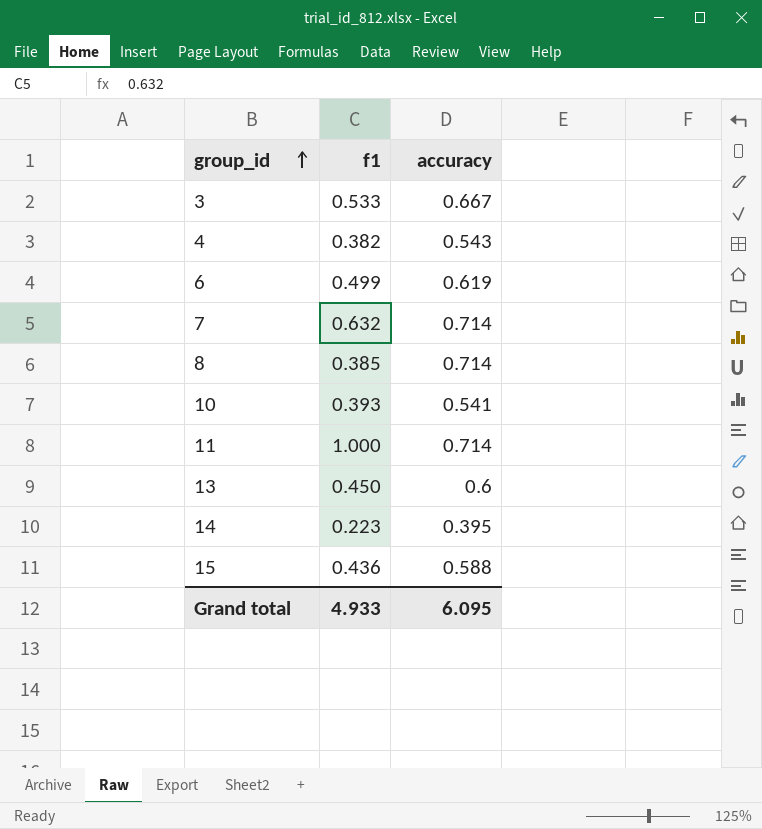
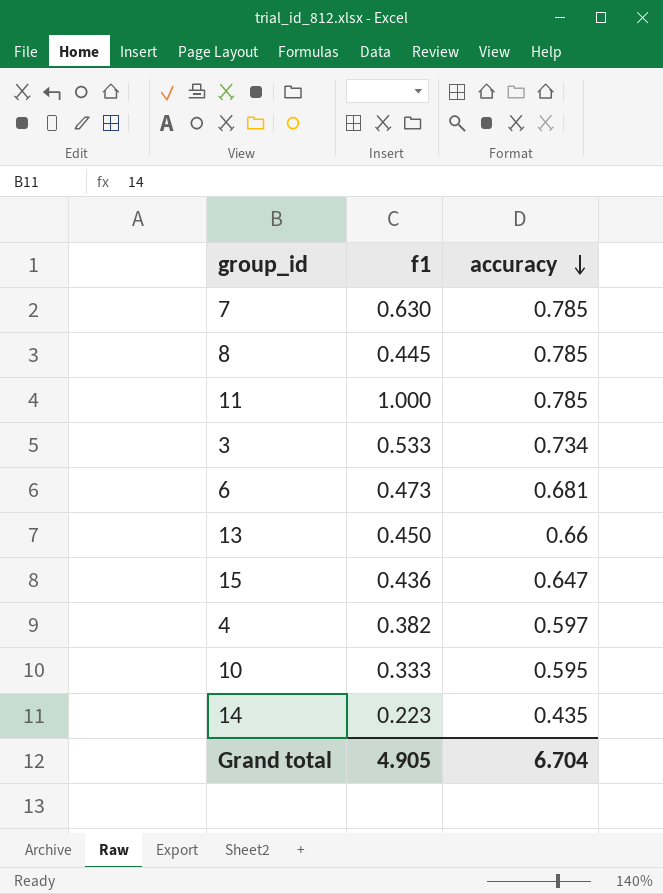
row order: group_id ascending -> accuracy descending
7 | f1: 0.632 -> 0.630
7 | accuracy: 0.714 -> 0.785
8 | f1: 0.385 -> 0.445
8 | accuracy: 0.714 -> 0.785
11 | accuracy: 0.714 -> 0.785
3 | accuracy: 0.667 -> 0.734
6 | f1: 0.499 -> 0.473
6 | accuracy: 0.619 -> 0.681
13 | accuracy: 0.6 -> 0.66
15 | accuracy: 0.588 -> 0.647
4 | accuracy: 0.543 -> 0.597
10 | f1: 0.393 -> 0.333
10 | accuracy: 0.541 -> 0.595
14 | accuracy: 0.395 -> 0.435
Grand total | f1: 4.933 -> 4.905
Grand total | accuracy: 6.095 -> 6.704

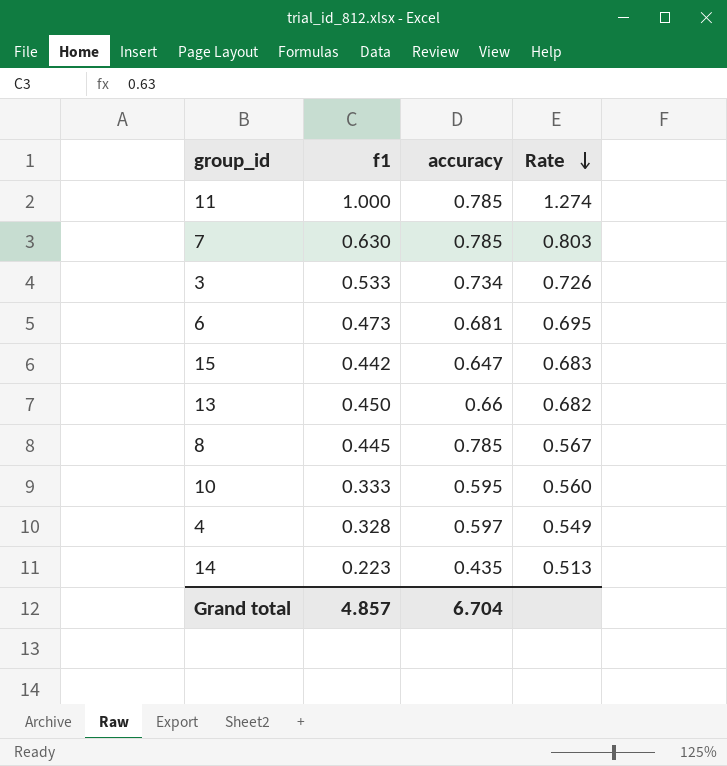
row order: accuracy descending -> Rate descending
column Rate | formula: none -> [f1] / [accuracy]
15 | f1: 0.436 -> 0.442
4 | f1: 0.382 -> 0.328
Grand total | f1: 4.905 -> 4.857

